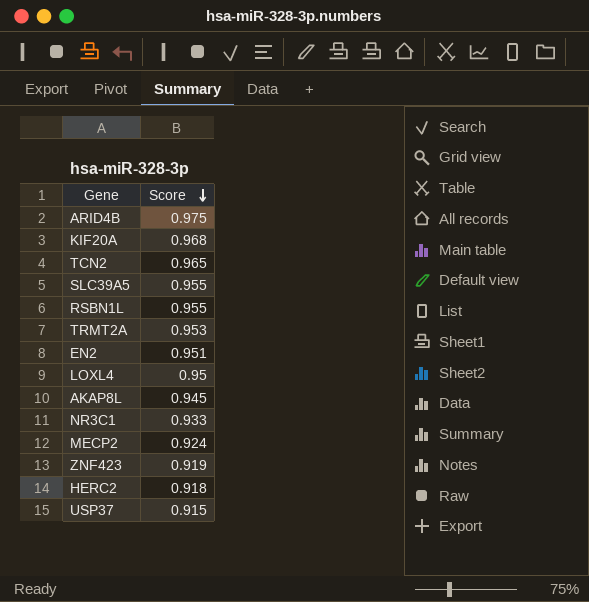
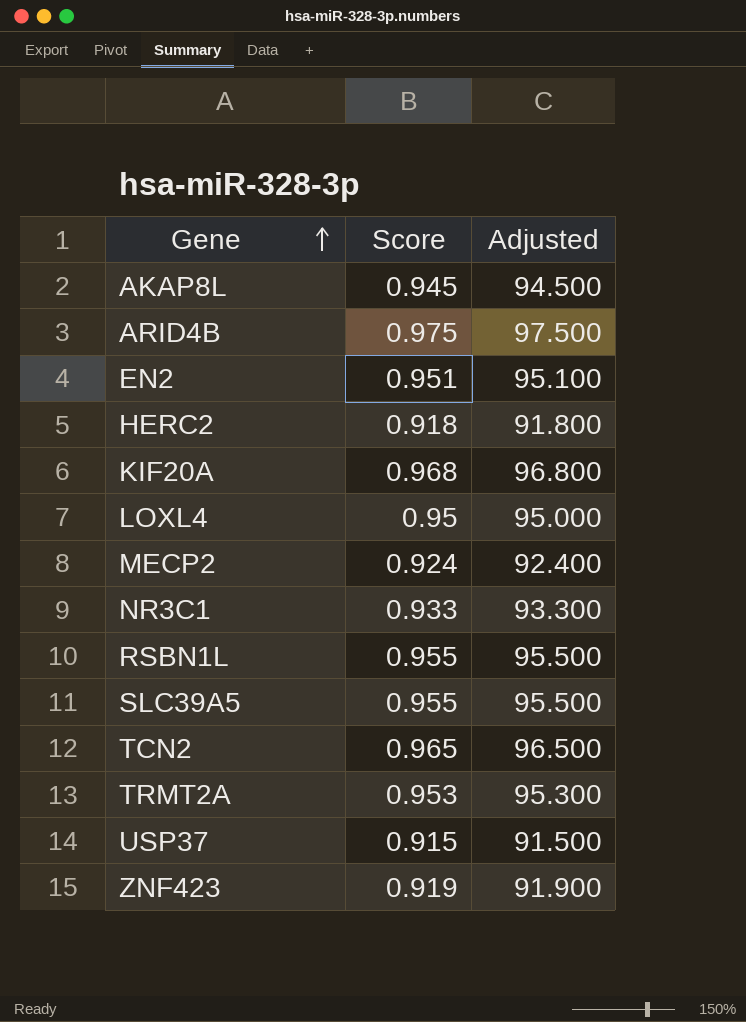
row order: Score descending -> Gene ascending
column Adjusted | formula: none -> [Score] * 100

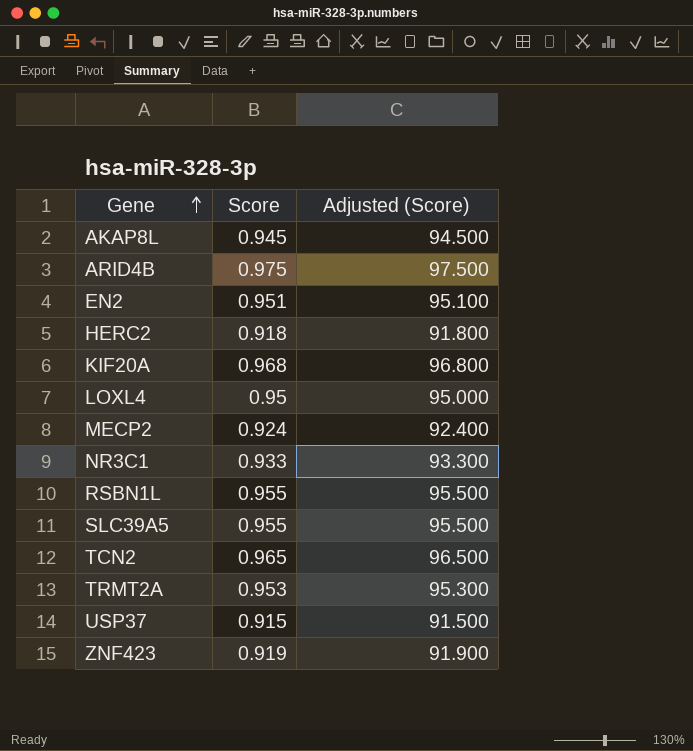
column name: Adjusted -> Adjusted (Score)

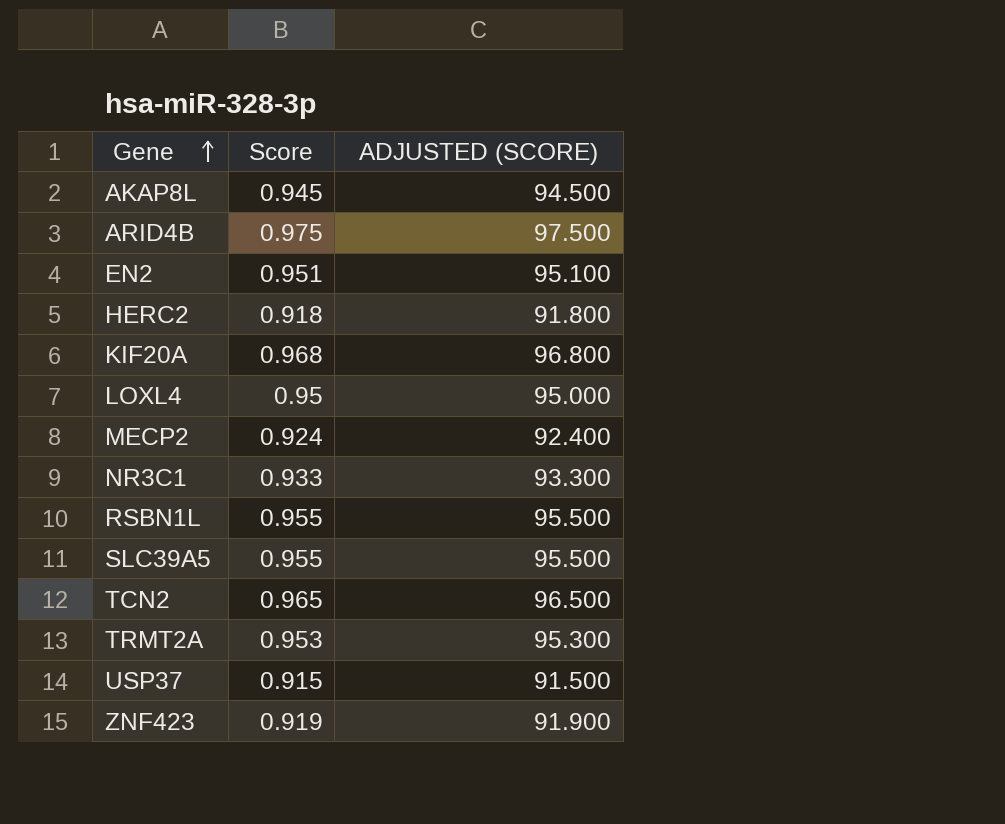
column name: Adjusted (Score) -> ADJUSTED (SCORE)

